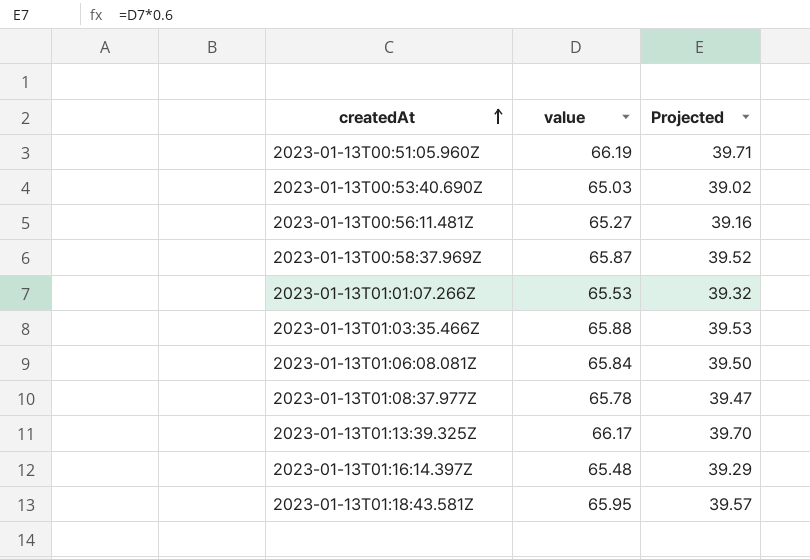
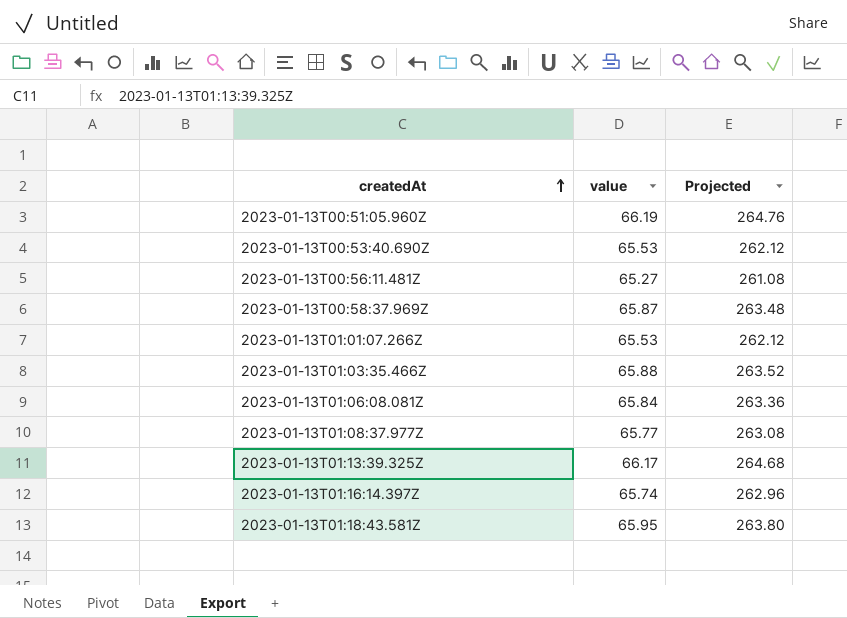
column Projected | formula: [value] * 0.6 -> [value] * 4
2023-01-13T00:53:40.690Z | value: 65.03 -> 65.53
2023-01-13T01:08:37.977Z | value: 65.78 -> 65.77
2023-01-13T01:16:14.397Z | value: 65.48 -> 65.74

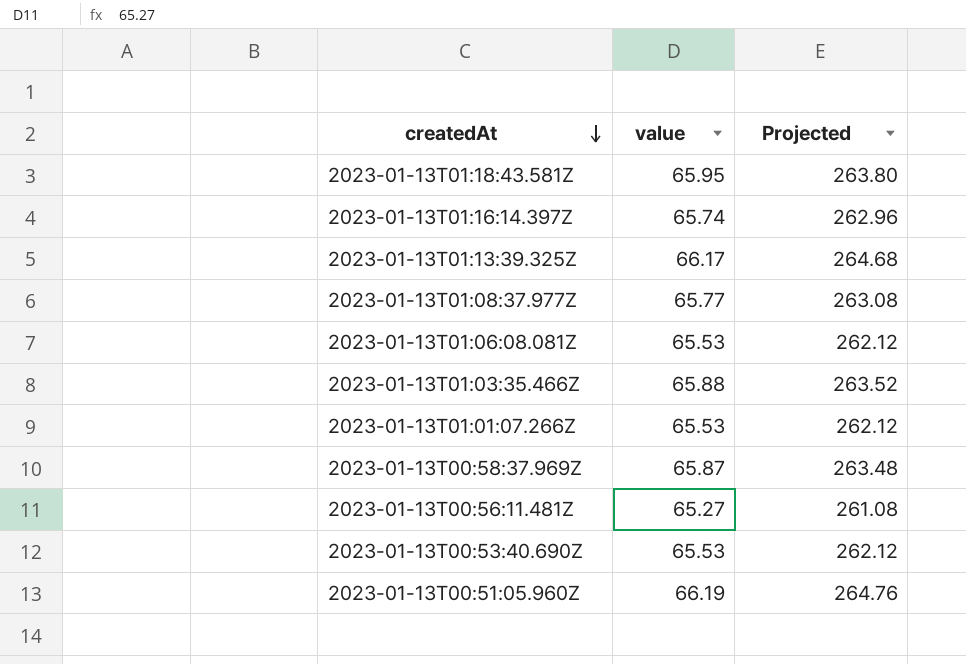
row order: createdAt ascending -> createdAt descending
2023-01-13T01:06:08.081Z | value: 65.84 -> 65.53
2023-01-13T01:06:08.081Z | Projected: 263.36 -> 262.12

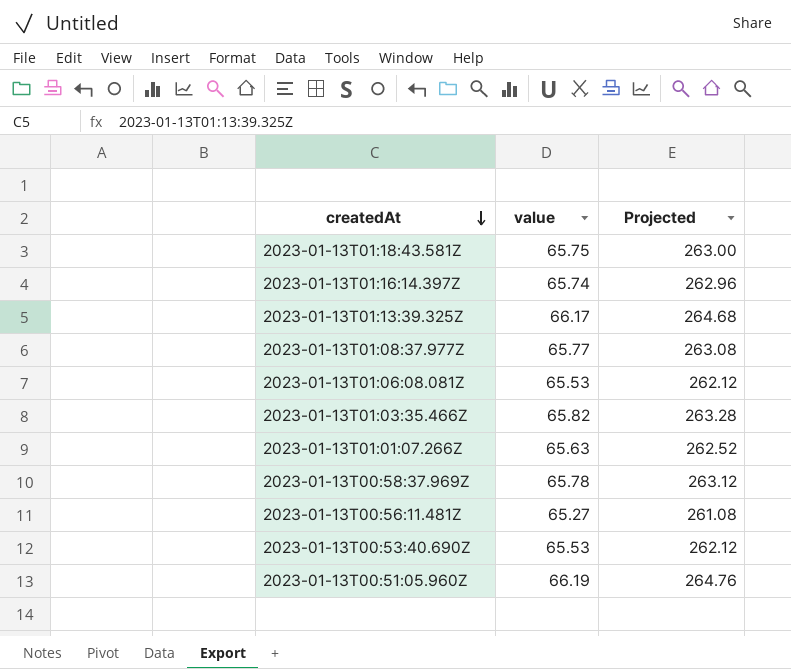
2023-01-13T01:18:43.581Z | value: 65.95 -> 65.75
2023-01-13T01:18:43.581Z | Projected: 263.80 -> 263.00
2023-01-13T01:03:35.466Z | value: 65.88 -> 65.82
2023-01-13T01:03:35.466Z | Projected: 263.52 -> 263.28
2023-01-13T01:01:07.266Z | value: 65.53 -> 65.63
2023-01-13T01:01:07.266Z | Projected: 262.12 -> 262.52
2023-01-13T00:58:37.969Z | value: 65.87 -> 65.78
2023-01-13T00:58:37.969Z | Projected: 263.48 -> 263.12

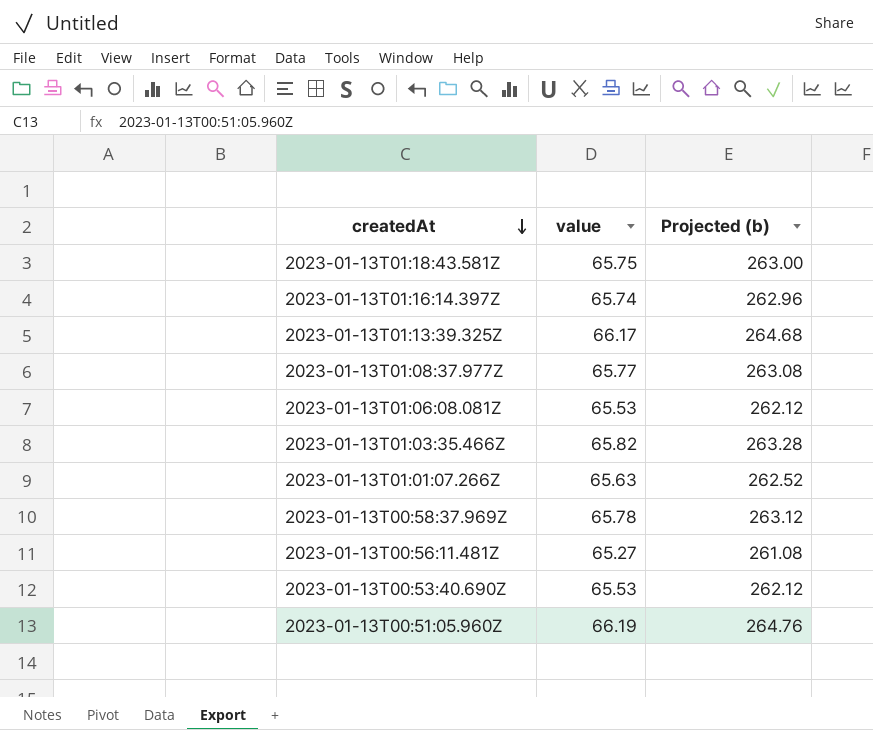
column name: Projected -> Projected (b)

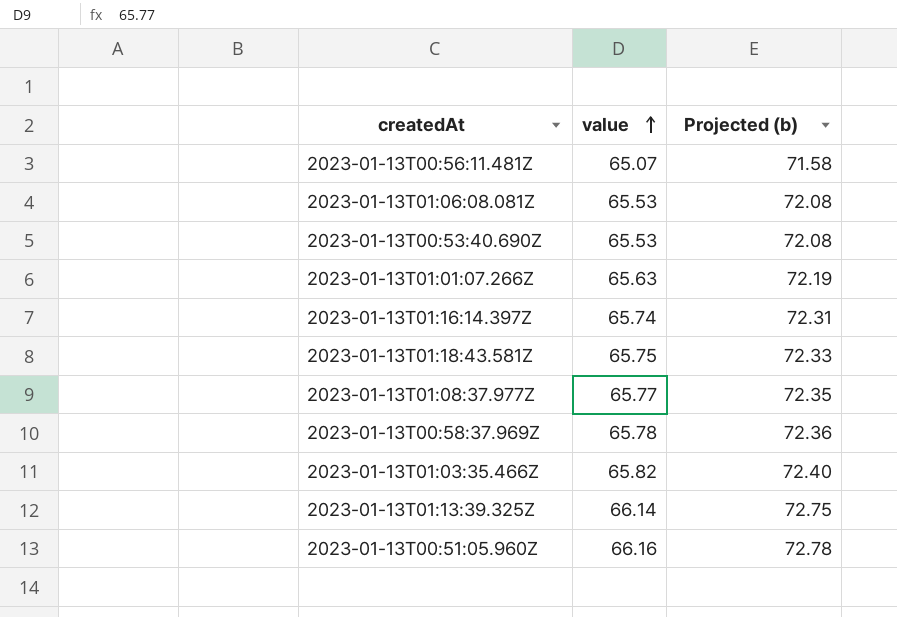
row order: createdAt descending -> value ascending
column Projected (b) | formula: [value] * 4 -> [value] * 1.1
2023-01-13T00:56:11.481Z | value: 65.27 -> 65.07
2023-01-13T01:13:39.325Z | value: 66.17 -> 66.14
2023-01-13T00:51:05.960Z | value: 66.19 -> 66.16

